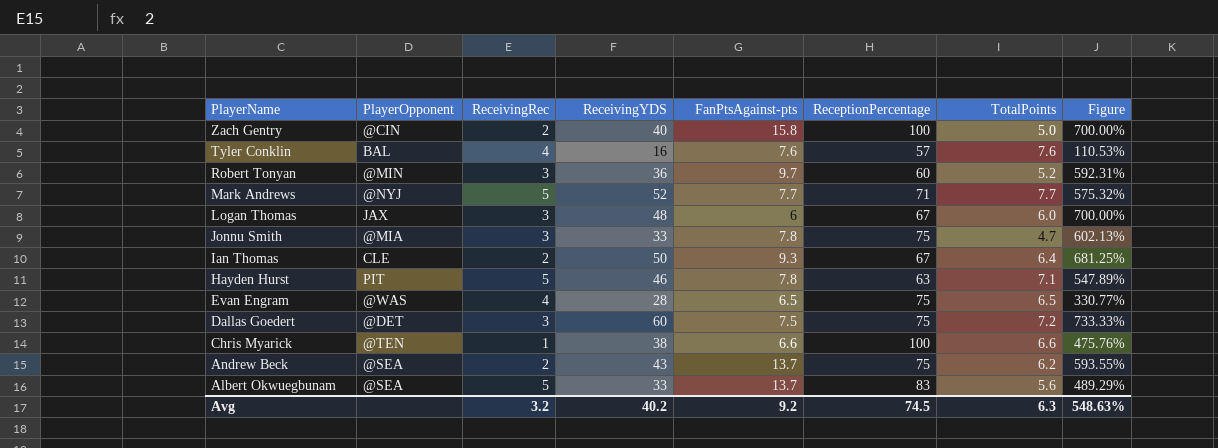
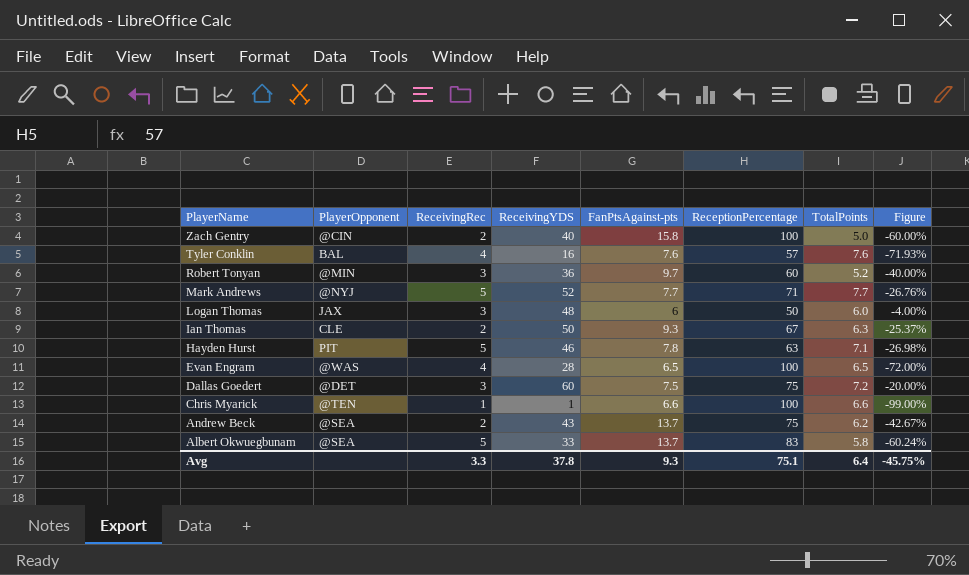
column Figure | formula: ([ReceivingYDS] - [TotalPoints]) / [TotalPoints] -> ([ReceivingYDS] - [ReceptionPercentage]) / [ReceptionPercentage]
row Jonnu Smith: @MIA | 3 | 33 | 7.8 | 75 | 4.7 | 602.13% -> none
Logan Thomas | ReceptionPercentage: 67 -> 50
Ian Thomas | TotalPoints: 6.4 -> 6.3
Evan Engram | ReceptionPercentage: 75 -> 100
Chris Myarick | ReceivingYDS: 38 -> 1
Albert Okwuegbunam | TotalPoints: 5.6 -> 5.8
Avg | ReceivingRec: 3.2 -> 3.3
Avg | ReceivingYDS: 40.2 -> 37.8
Avg | FanPtsAgainst-pts: 9.2 -> 9.3
Avg | ReceptionPercentage: 74.5 -> 75.1
Avg | TotalPoints: 6.3 -> 6.4
Avg | Figure: 548.63% -> -45.75%

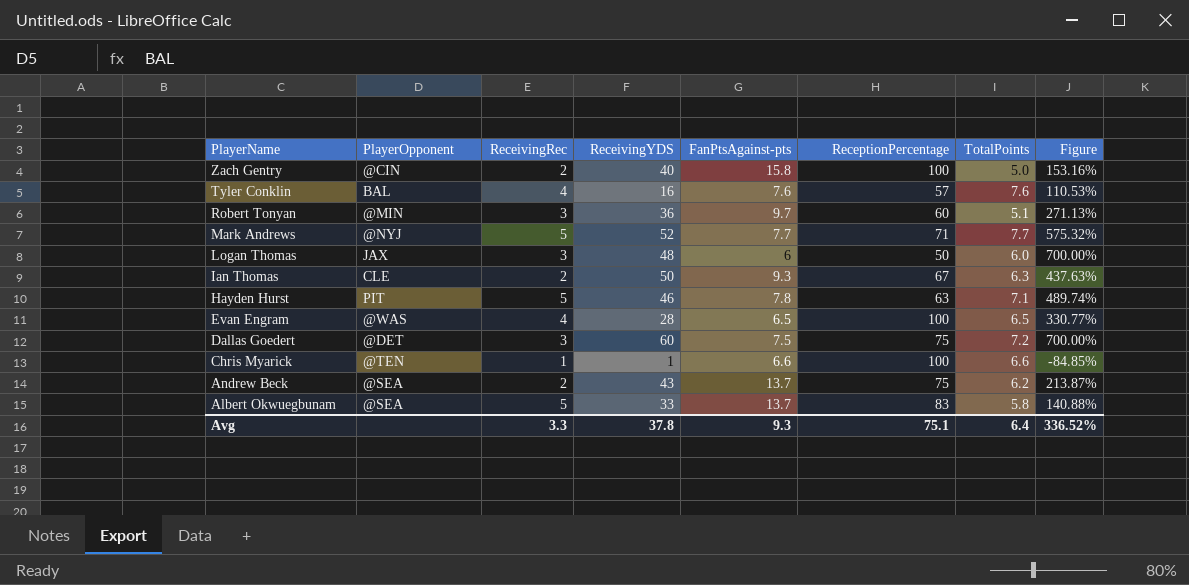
column Figure | formula: ([ReceivingYDS] - [ReceptionPercentage]) / [ReceptionPercentage] -> ([ReceivingYDS] - [FanPtsAgainst-pts]) / [FanPtsAgainst-pts]
Robert Tonyan | TotalPoints: 5.2 -> 5.1
Avg | Figure: -45.75% -> 336.52%

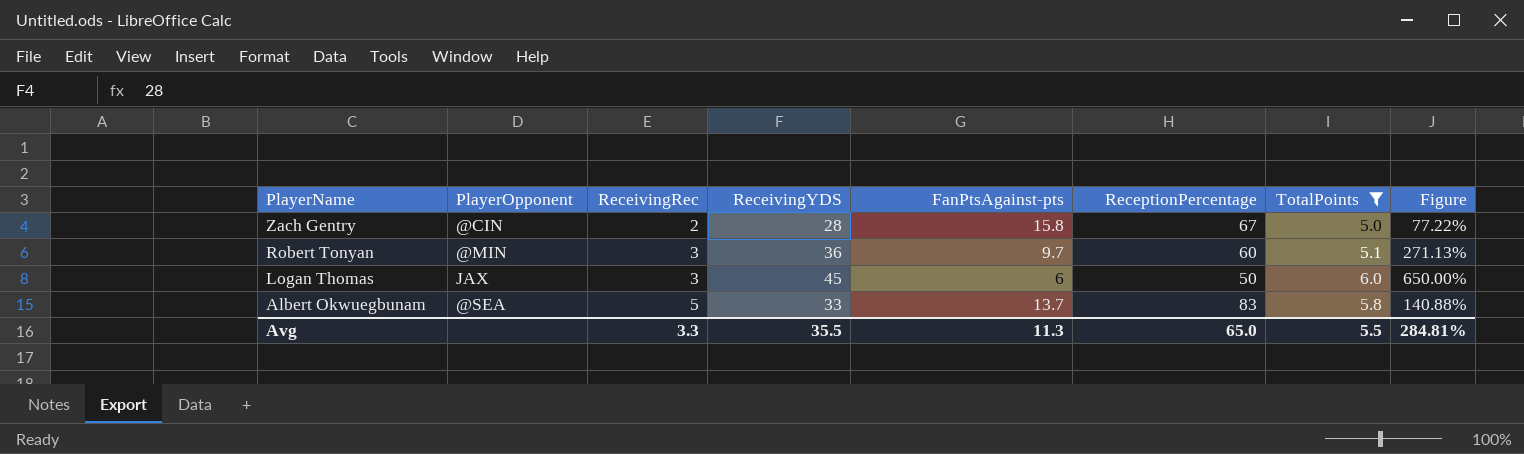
filter: none -> TotalPoints <= 6.0
Zach Gentry | ReceivingYDS: 40 -> 28
Zach Gentry | ReceptionPercentage: 100 -> 67
Zach Gentry | Figure: 153.16% -> 77.22%
Logan Thomas | ReceivingYDS: 48 -> 45
Logan Thomas | Figure: 700.00% -> 650.00%
Avg | ReceivingYDS: 37.8 -> 35.5
Avg | FanPtsAgainst-pts: 9.3 -> 11.3
Avg | ReceptionPercentage: 75.1 -> 65.0
Avg | TotalPoints: 6.4 -> 5.5
Avg | Figure: 336.52% -> 284.81%

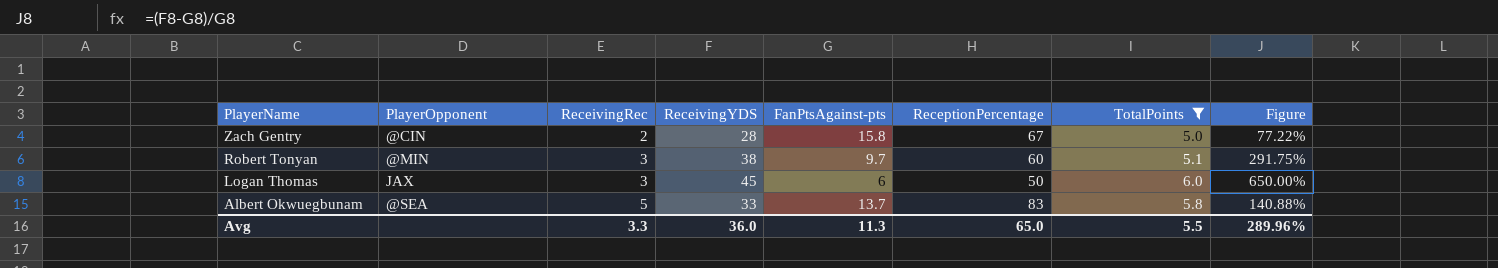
Robert Tonyan | ReceivingYDS: 36 -> 38
Robert Tonyan | Figure: 271.13% -> 291.75%
Avg | ReceivingYDS: 35.5 -> 36.0
Avg | Figure: 284.81% -> 289.96%

